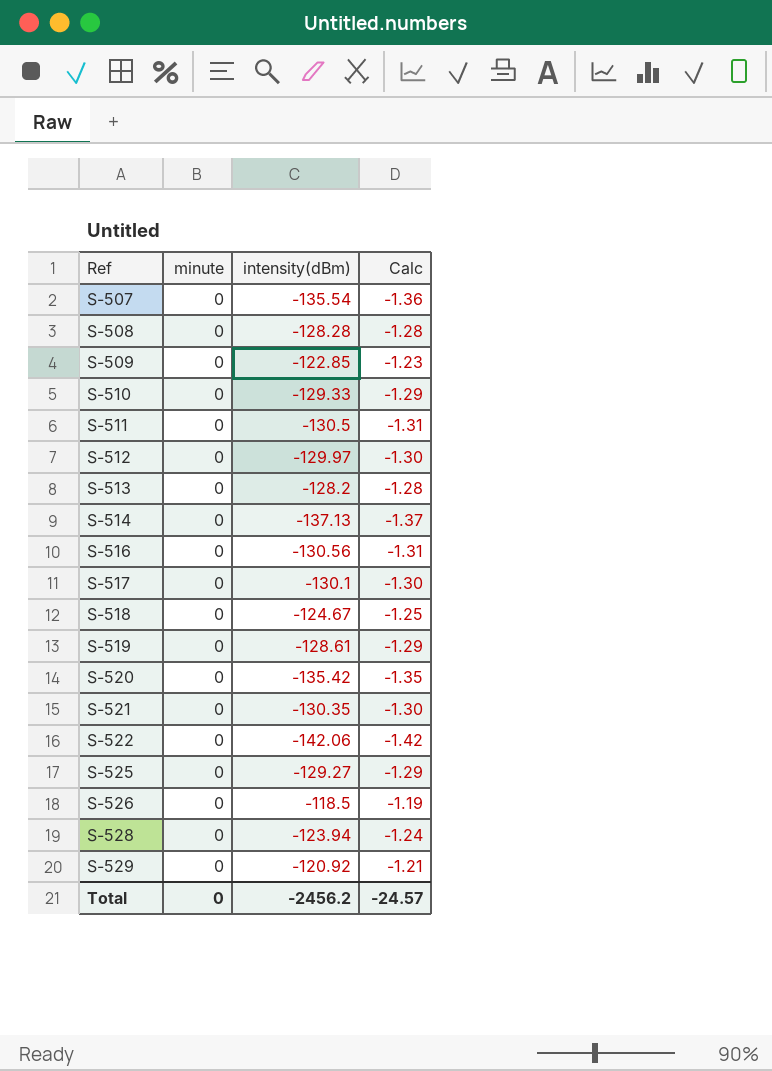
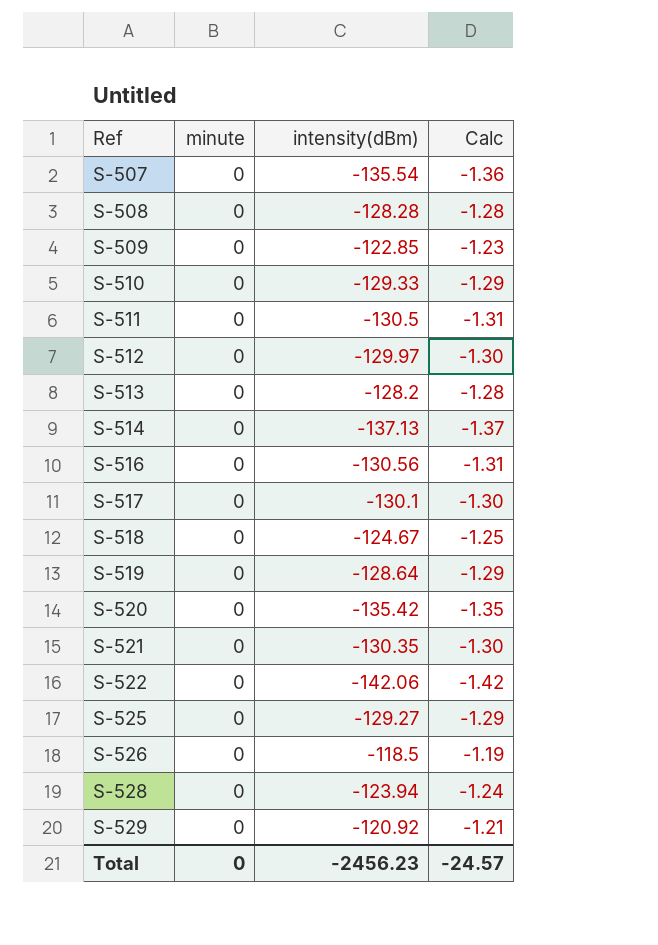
S-519 | intensity(dBm): -128.61 -> -128.64
Total | intensity(dBm): -2456.2 -> -2456.23

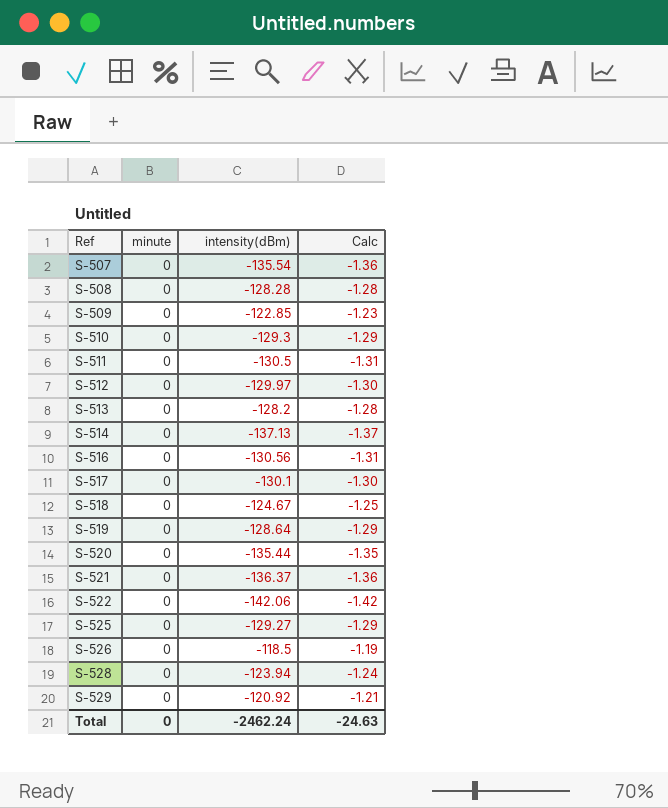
S-510 | intensity(dBm): -129.33 -> -129.3
S-520 | intensity(dBm): -135.42 -> -135.44
S-521 | intensity(dBm): -130.35 -> -136.37
S-521 | Calc: -1.30 -> -1.36
Total | intensity(dBm): -2456.23 -> -2462.24
Total | Calc: -24.57 -> -24.63

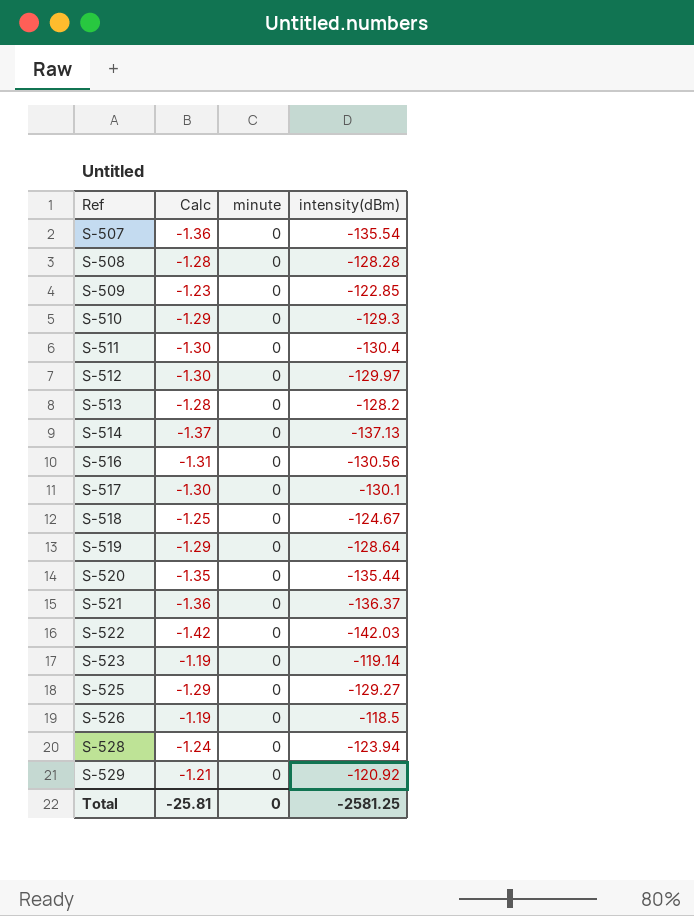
column Calc | position: 4 -> 2
S-511 | Calc: -1.31 -> -1.30
S-511 | intensity(dBm): -130.5 -> -130.4
S-522 | intensity(dBm): -142.06 -> -142.03
row S-523: none -> -1.19 | 0 | -119.14
Total | Calc: -24.63 -> -25.81
Total | intensity(dBm): -2462.24 -> -2581.25

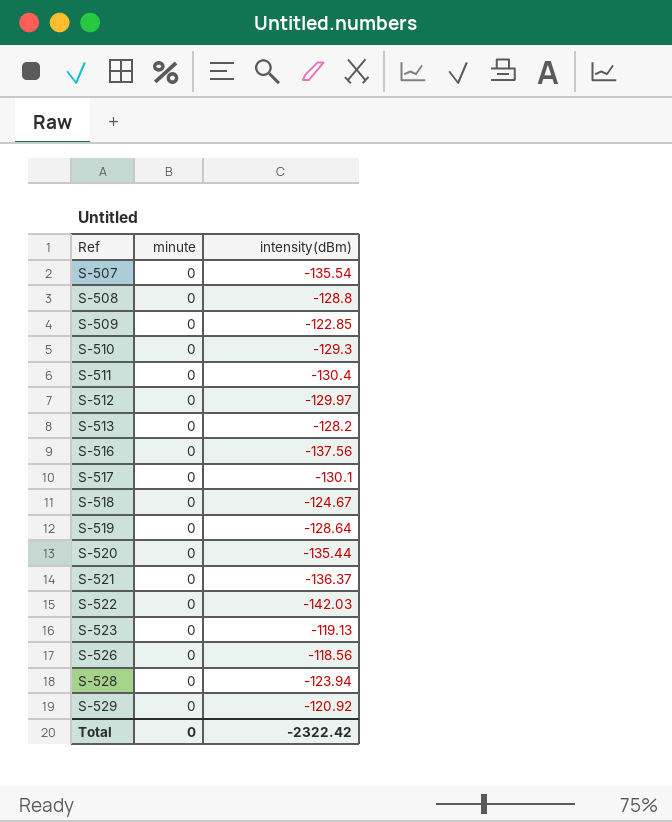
column Calc | formula: [intensity(dBm)] * 0.01 -> none
row S-514: -1.37 | 0 | -137.13 -> none
row S-525: -1.29 | 0 | -129.27 -> none
S-508 | intensity(dBm): -128.28 -> -128.8
S-516 | intensity(dBm): -130.56 -> -137.56
S-523 | intensity(dBm): -119.14 -> -119.13
S-526 | intensity(dBm): -118.5 -> -118.56
Total | intensity(dBm): -2581.25 -> -2322.42

